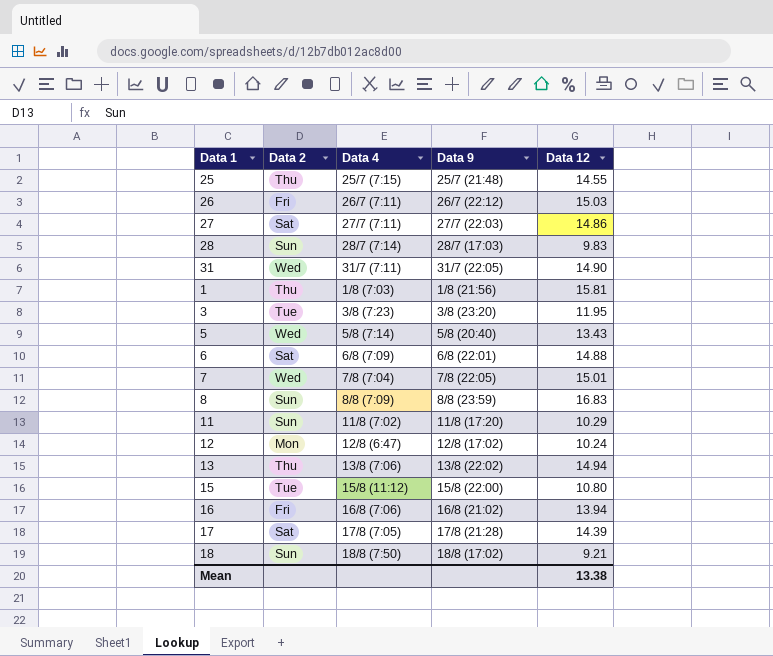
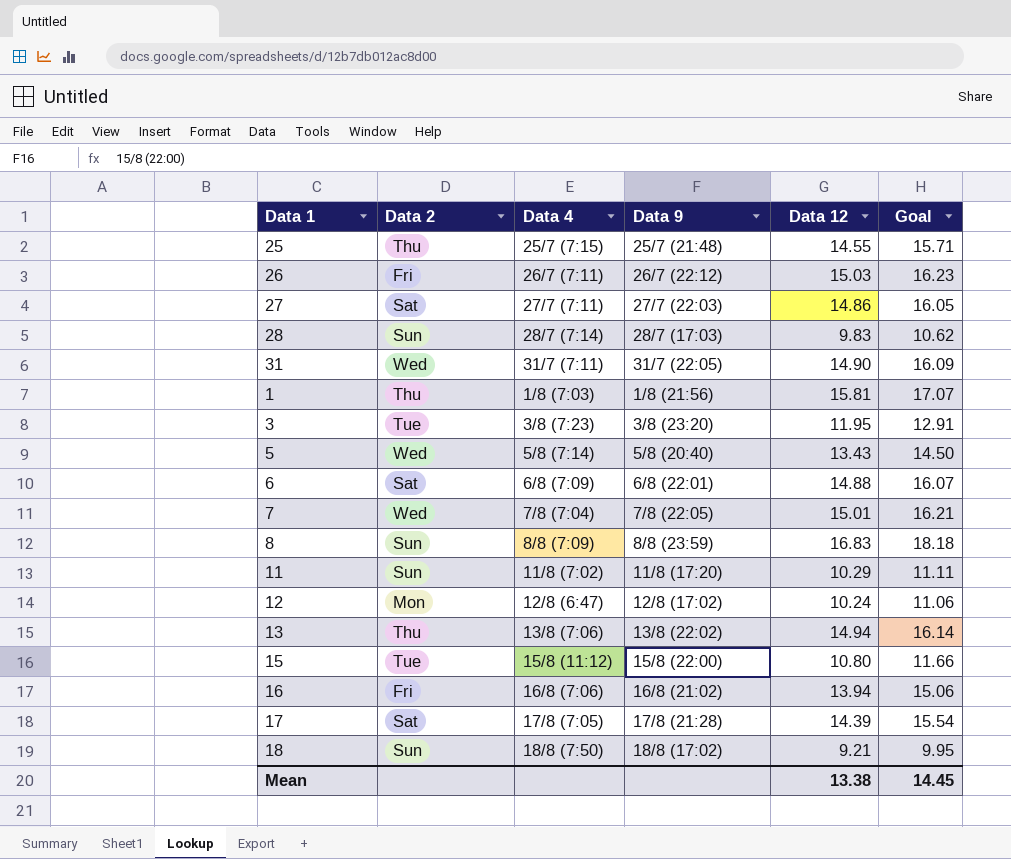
column Goal | formula: none -> [Data 12] * 1.08

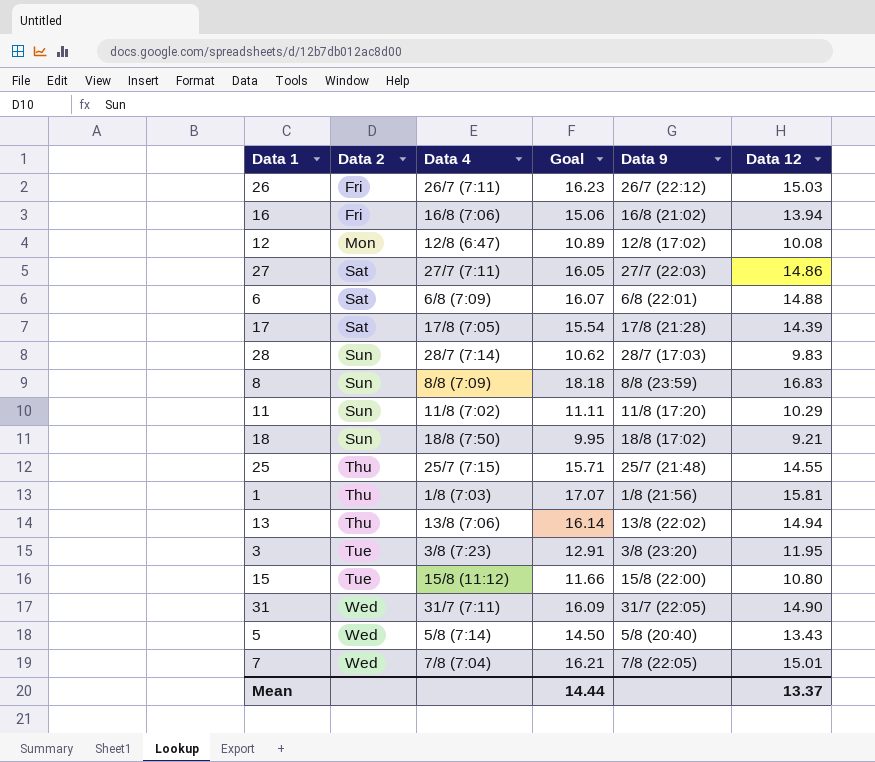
row order: none -> Data 2 ascending
column Goal | position: 6 -> 4
12 | Goal: 11.06 -> 10.89
12 | Data 12: 10.24 -> 10.08
Mean | Goal: 14.45 -> 14.44
Mean | Data 12: 13.38 -> 13.37

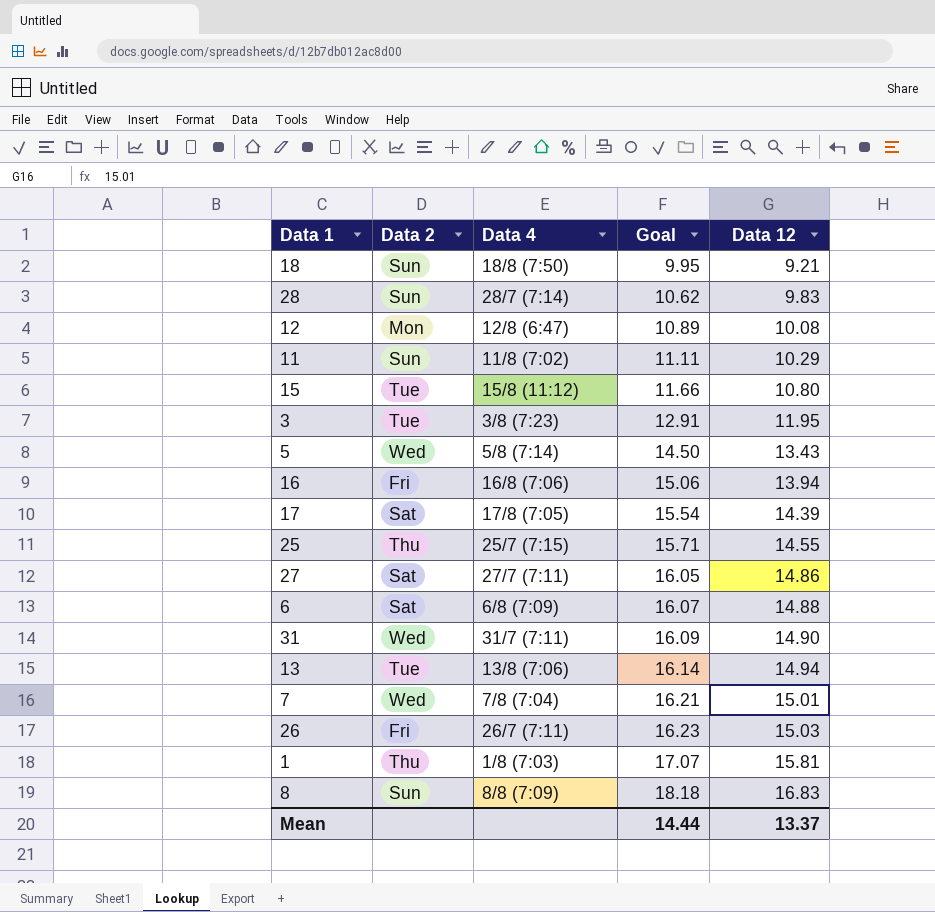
row order: Data 2 ascending -> Goal ascending
column Data 9 | position: 5 -> none
13 | Data 2: Thu -> Tue

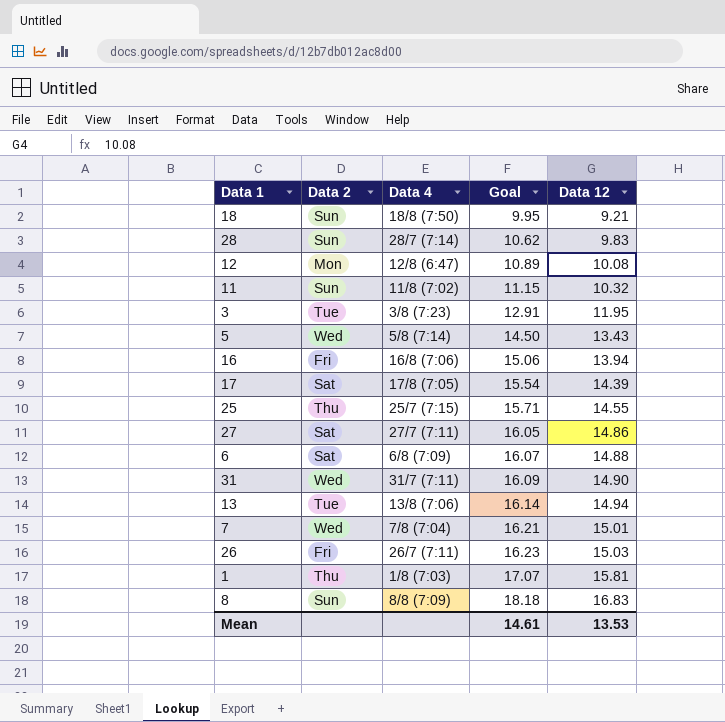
row 15: Tue | 15/8 (11:12) | 11.66 | 10.80 -> none
11 | Goal: 11.11 -> 11.15
11 | Data 12: 10.29 -> 10.32
Mean | Goal: 14.44 -> 14.61
Mean | Data 12: 13.37 -> 13.53

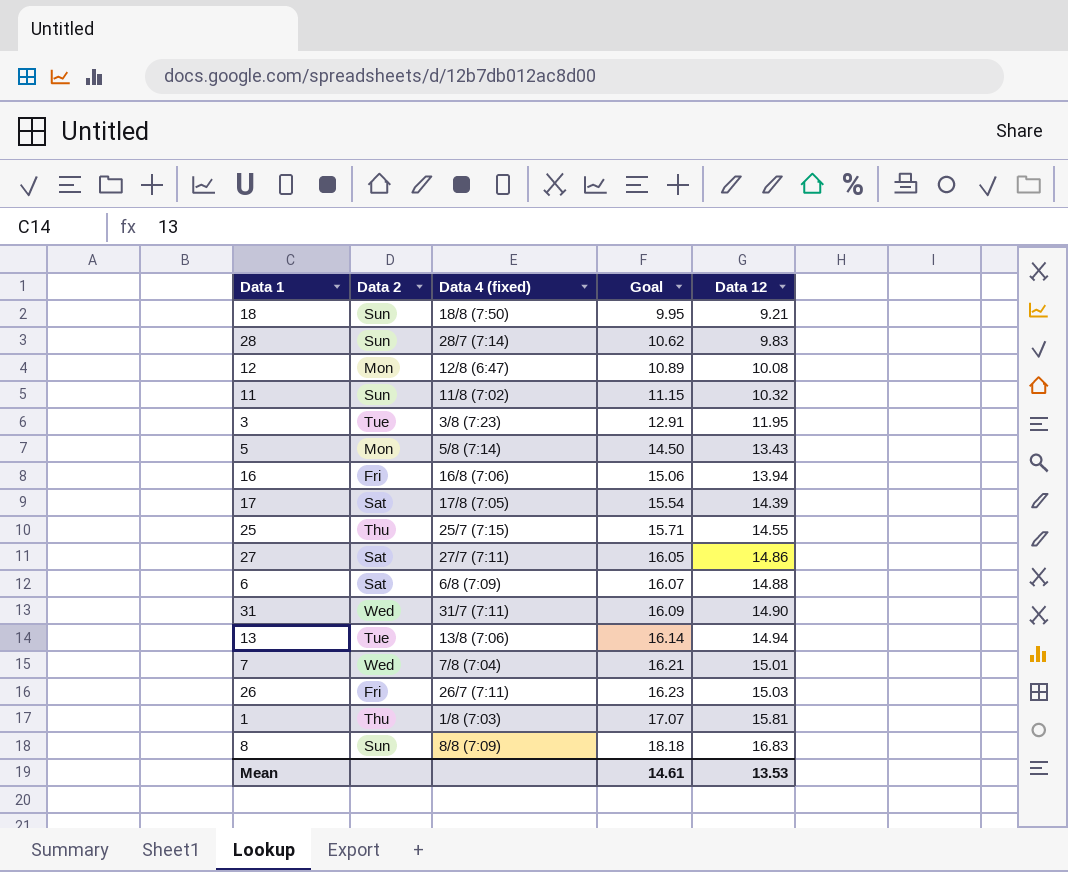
column name: Data 4 -> Data 4 (fixed)
5 | Data 2: Wed -> Mon

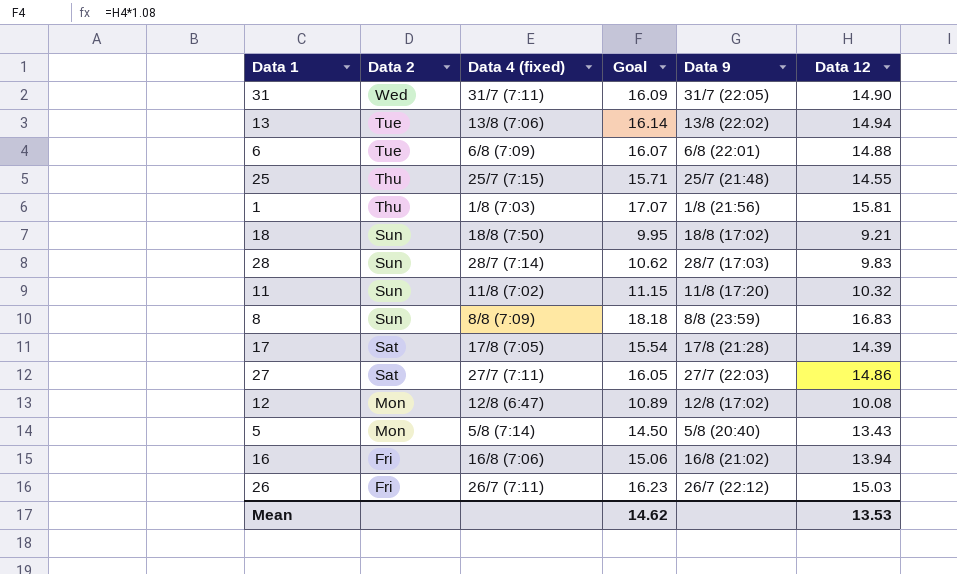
row order: Goal ascending -> Data 2 descending
column Data 9 | position: none -> 5
row 3: Tue | 3/8 (7:23) | 12.91 | 11.95 -> none
row 7: Wed | 7/8 (7:04) | 16.21 | 15.01 -> none
6 | Data 2: Sat -> Tue
Mean | Goal: 14.61 -> 14.62

